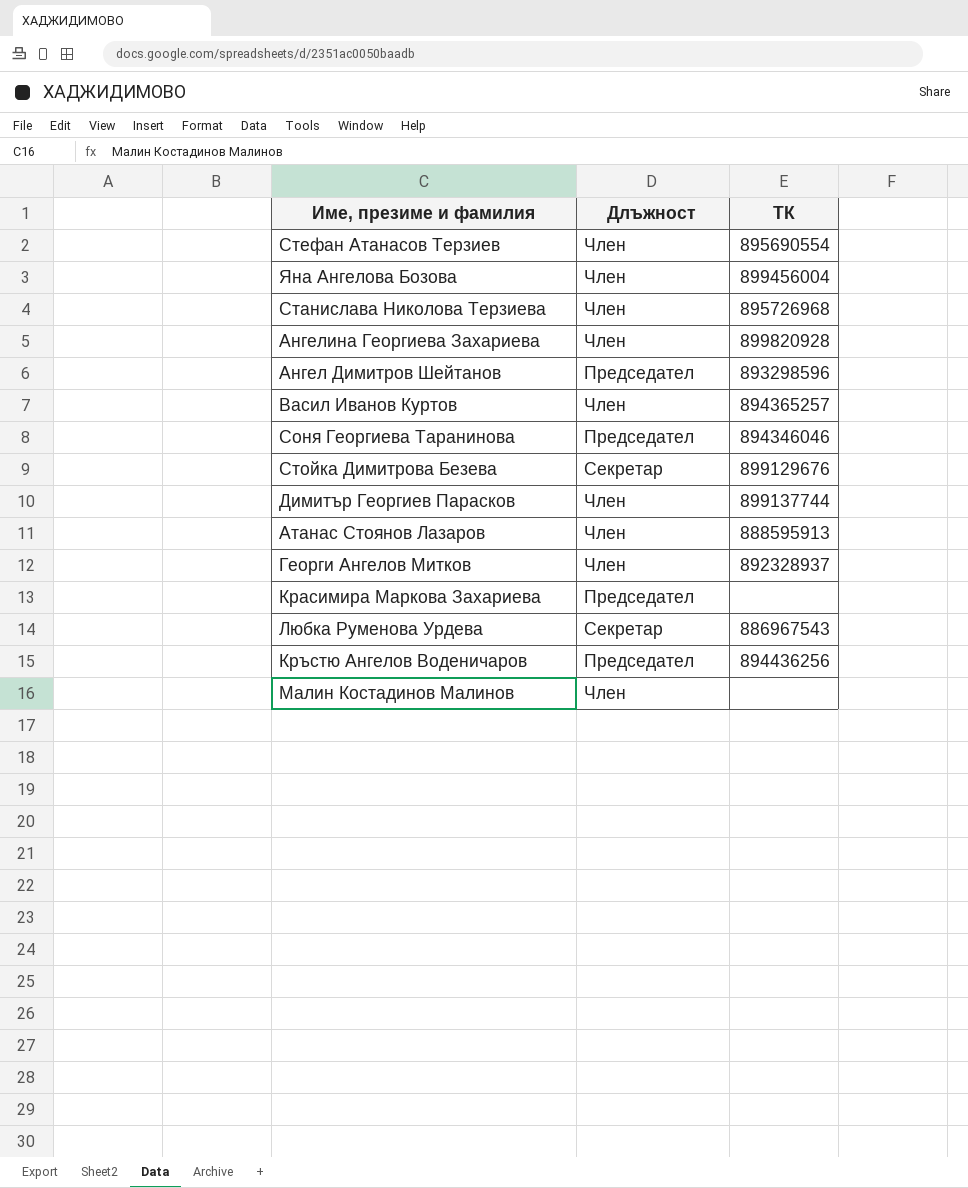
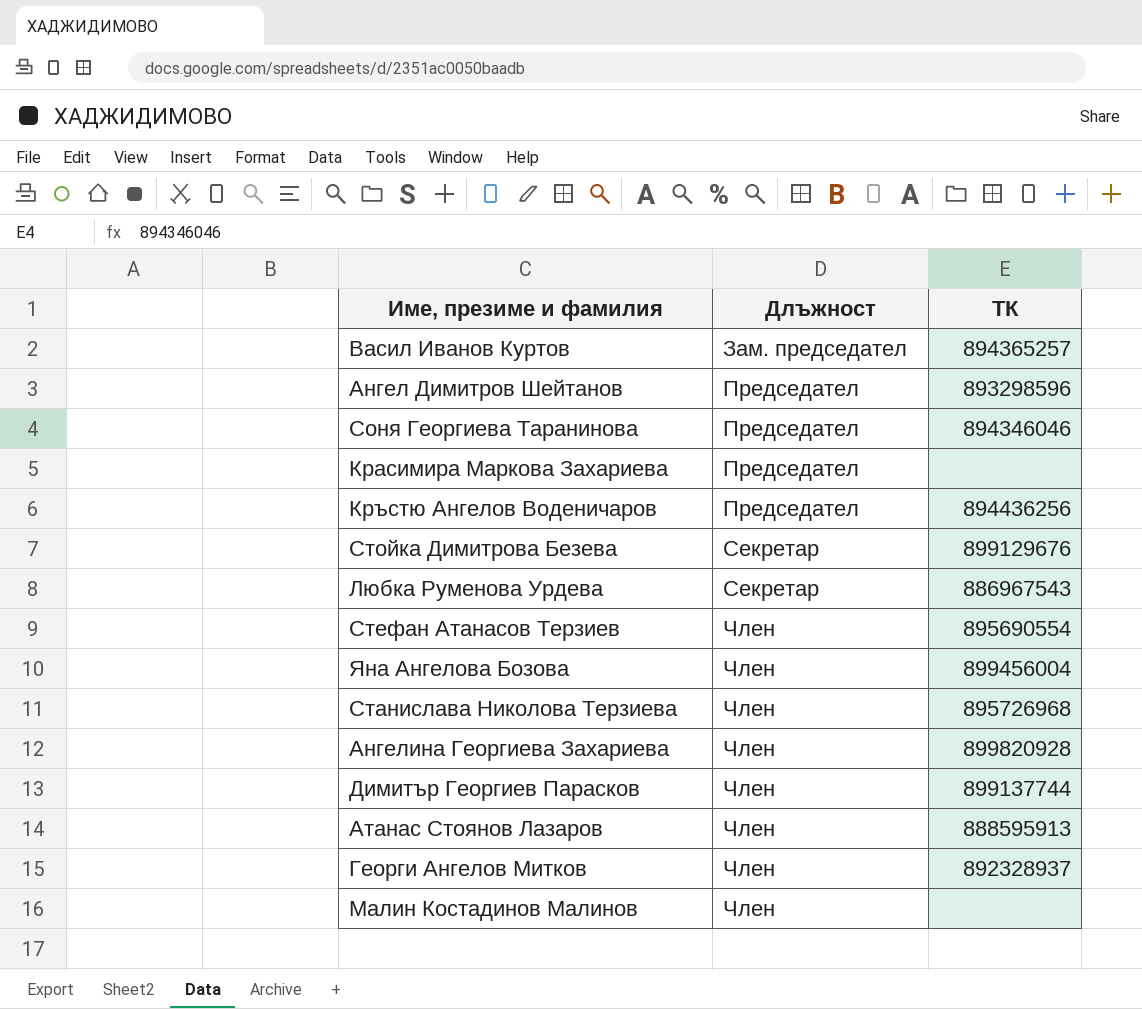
row order: none -> Длъжност ascending
Васил Иванов Куртов | Длъжност: Член -> Зам. председател

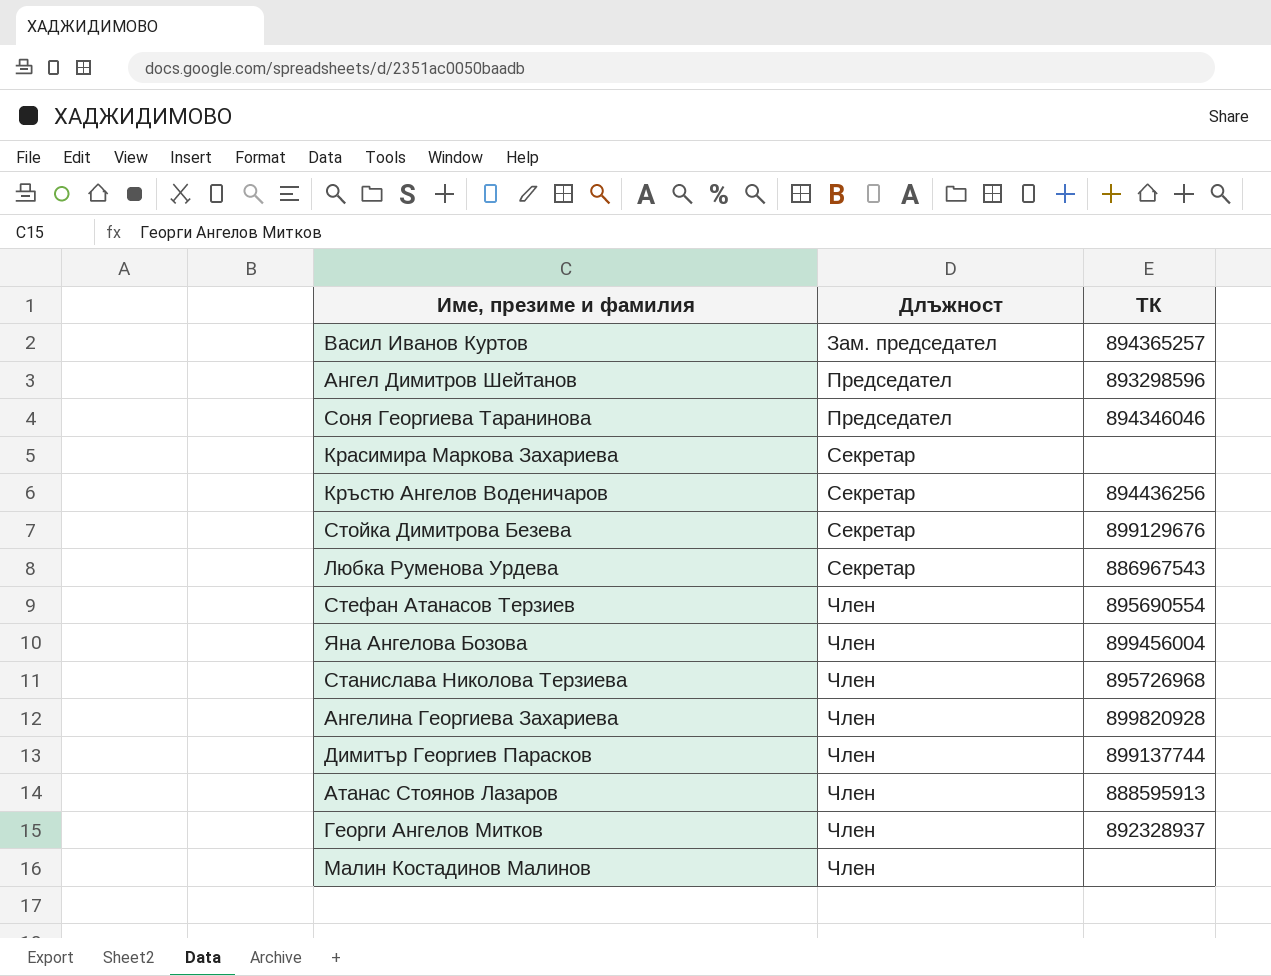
Красимира Маркова Захариева | Длъжност: Председател -> Секретар
Кръстю Ангелов Воденичаров | Длъжност: Председател -> Секретар

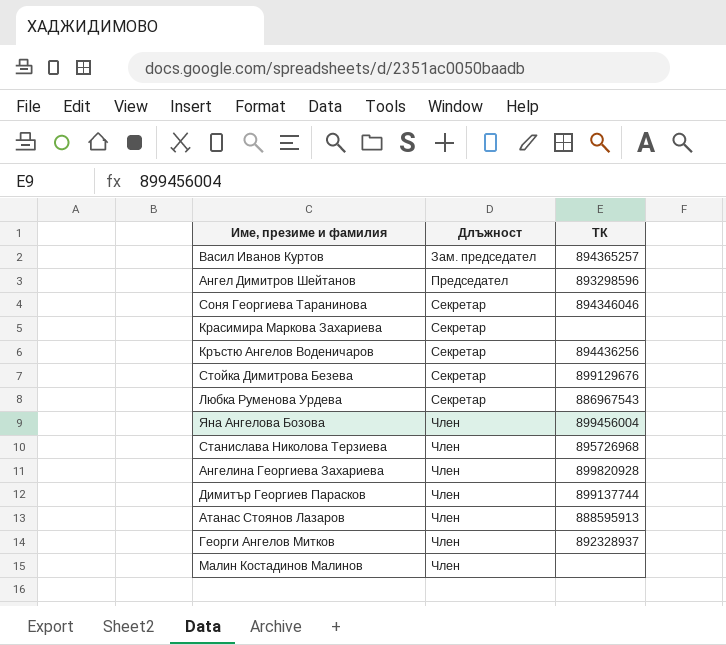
row Стефан Атанасов Терзиев: Член | 895690554 -> none
Соня Георгиева Таранинова | Длъжност: Председател -> Секретар

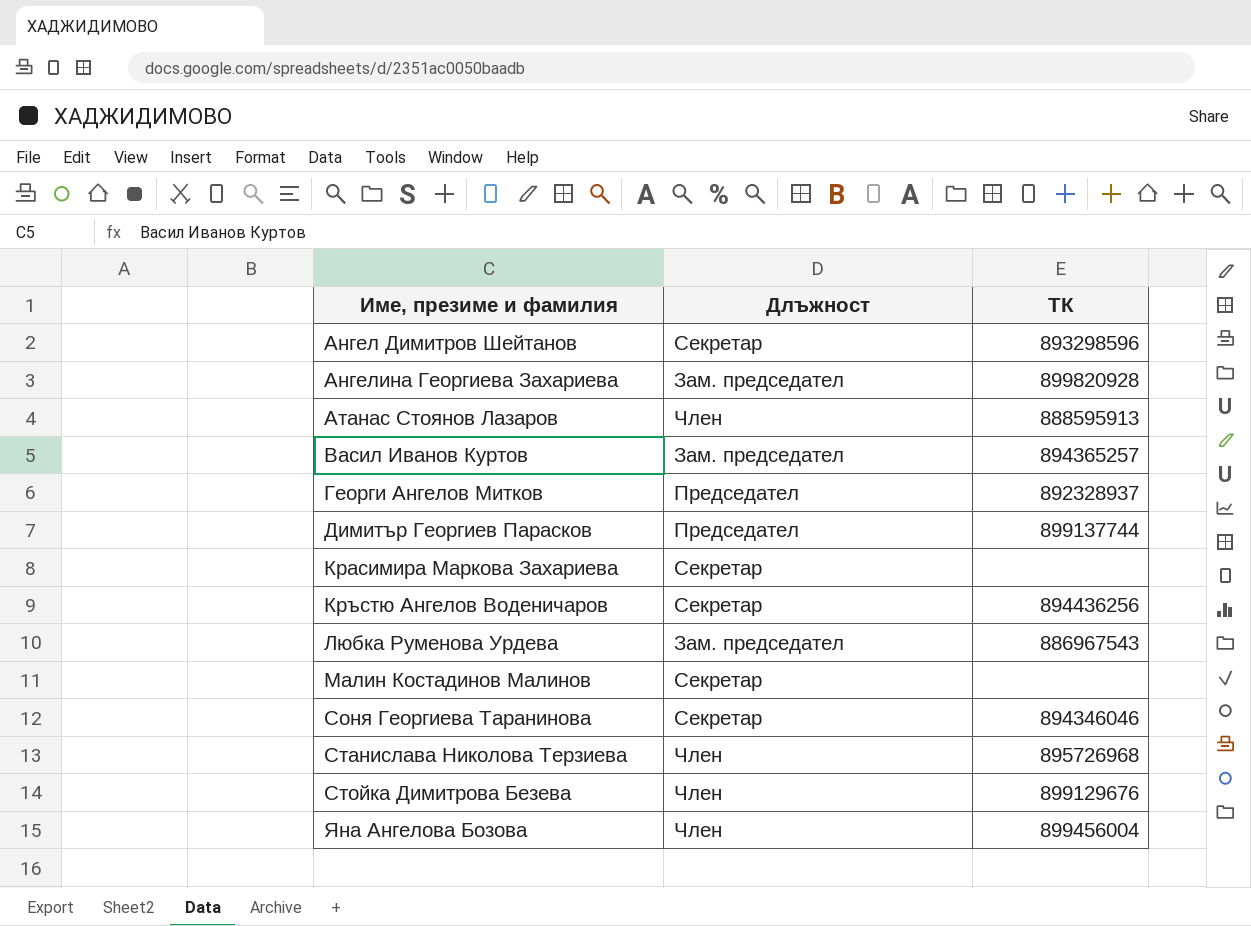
row order: Длъжност ascending -> Име, презиме и фамилия ascending
Ангел Димитров Шейтанов | Длъжност: Председател -> Секретар
Ангелина Георгиева Захариева | Длъжност: Член -> Зам. председател
Георги Ангелов Митков | Длъжност: Член -> Председател
Димитър Георгиев Парасков | Длъжност: Член -> Председател
Любка Руменова Урдева | Длъжност: Секретар -> Зам. председател
Малин Костадинов Малинов | Длъжност: Член -> Секретар
Стойка Димитрова Безева | Длъжност: Секретар -> Член

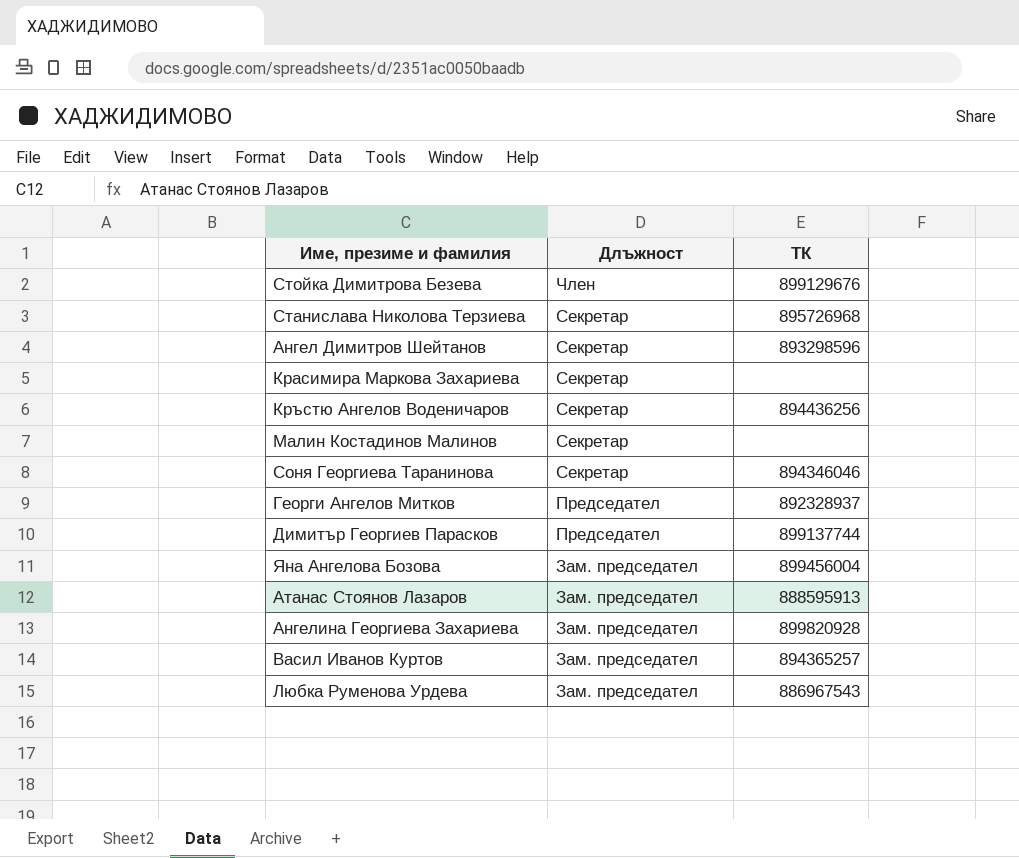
row order: Име, презиме и фамилия ascending -> Длъжност descending
Станислава Николова Терзиева | Длъжност: Член -> Секретар
Яна Ангелова Бозова | Длъжност: Член -> Зам. председател
Атанас Стоянов Лазаров | Длъжност: Член -> Зам. председател

